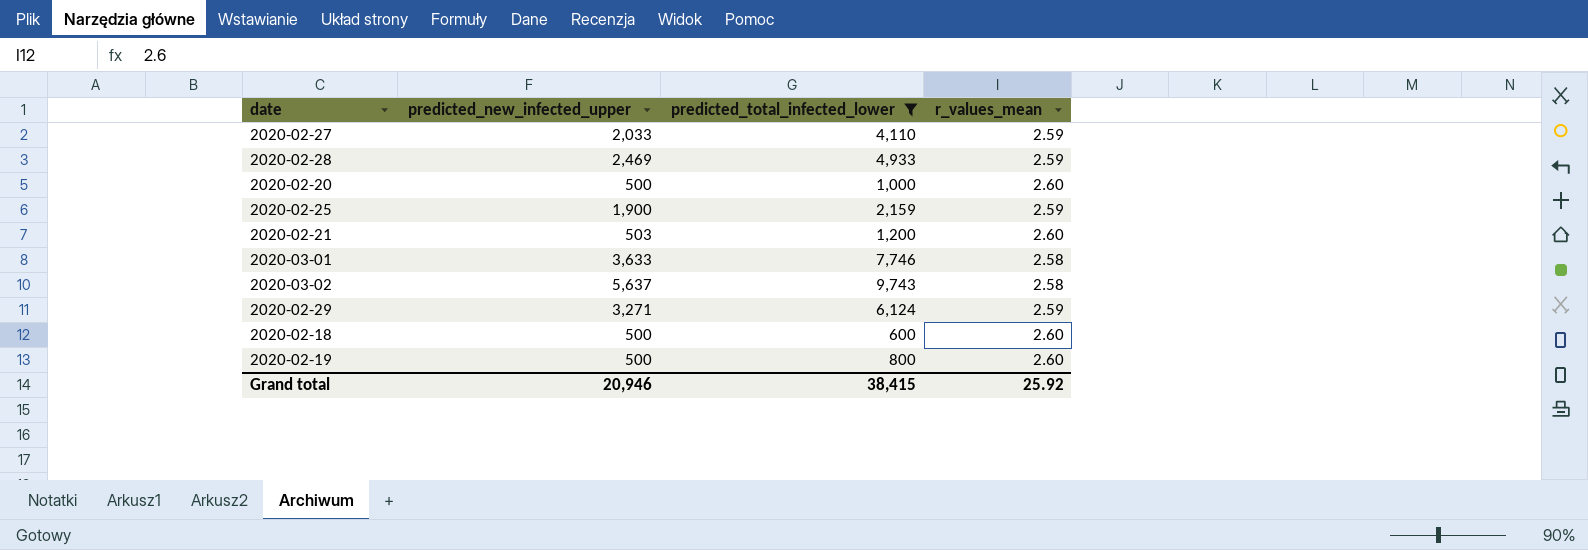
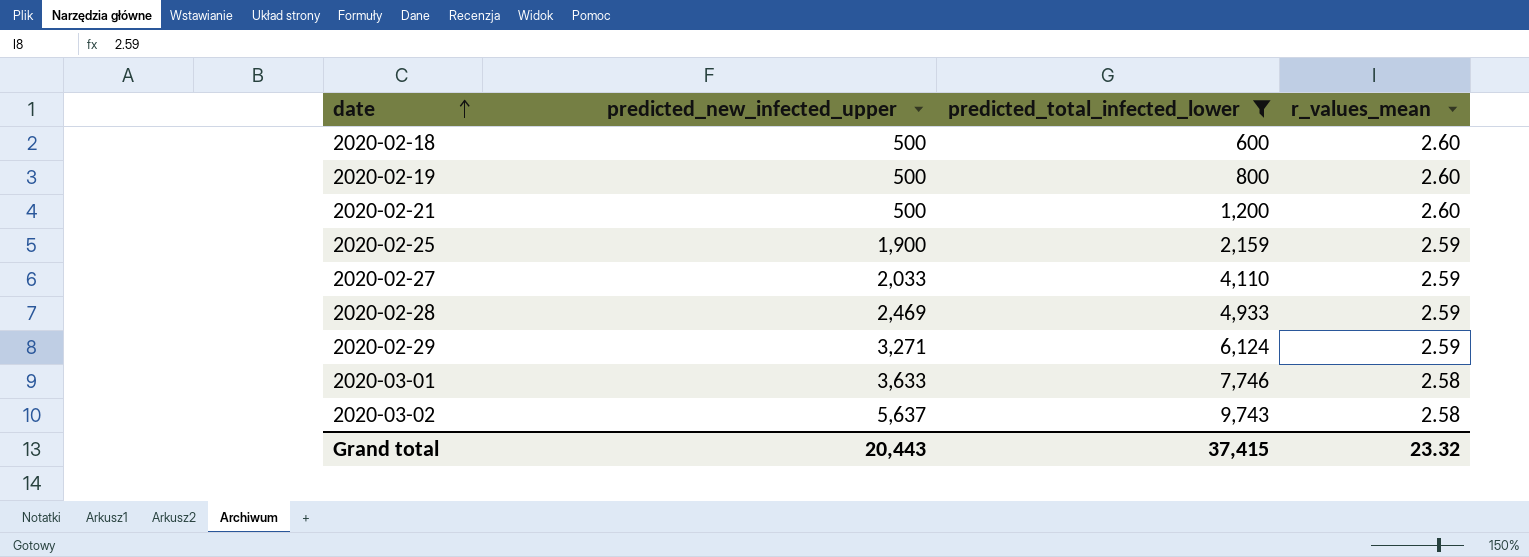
row order: none -> date ascending
row 2020-02-20: 500 | 1,000 | 2.60 -> none
2020-02-21 | predicted_new_infected_upper: 503 -> 500
Grand total | predicted_new_infected_upper: 20,946 -> 20,443
Grand total | predicted_total_infected_lower: 38,415 -> 37,415
Grand total | r_values_mean: 25.92 -> 23.32

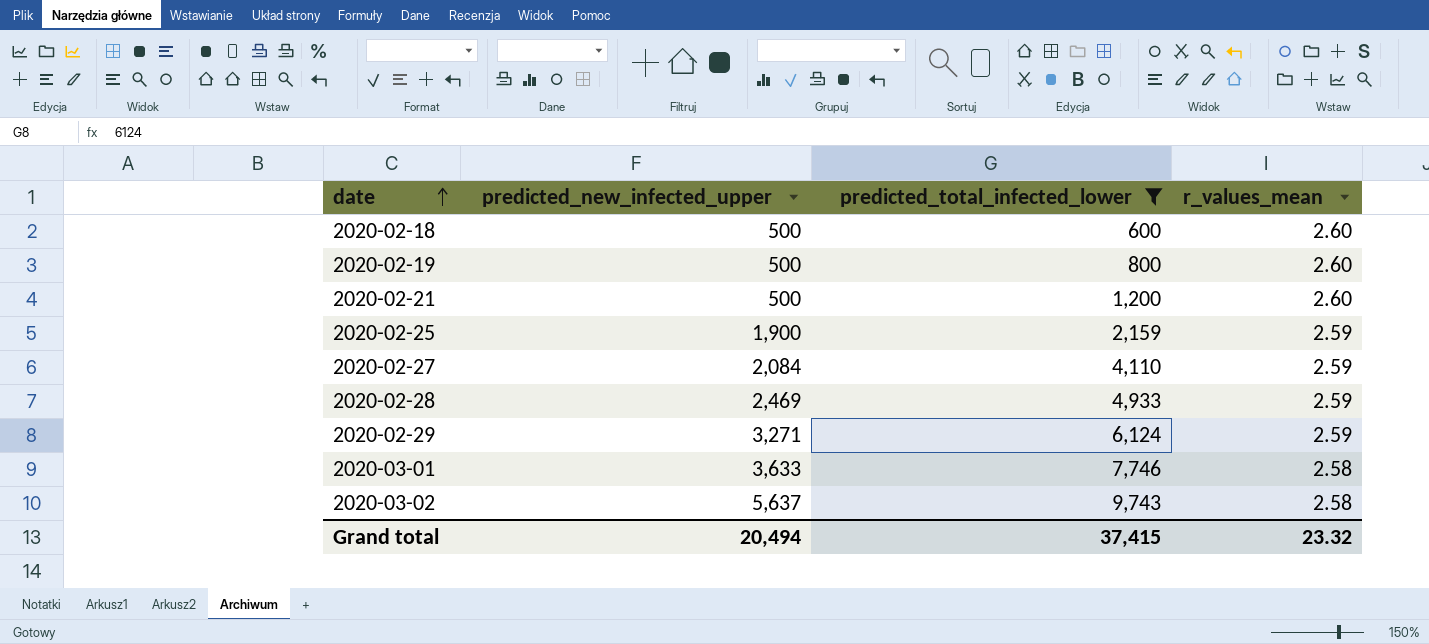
2020-02-27 | predicted_new_infected_upper: 2,033 -> 2,084
Grand total | predicted_new_infected_upper: 20,443 -> 20,494

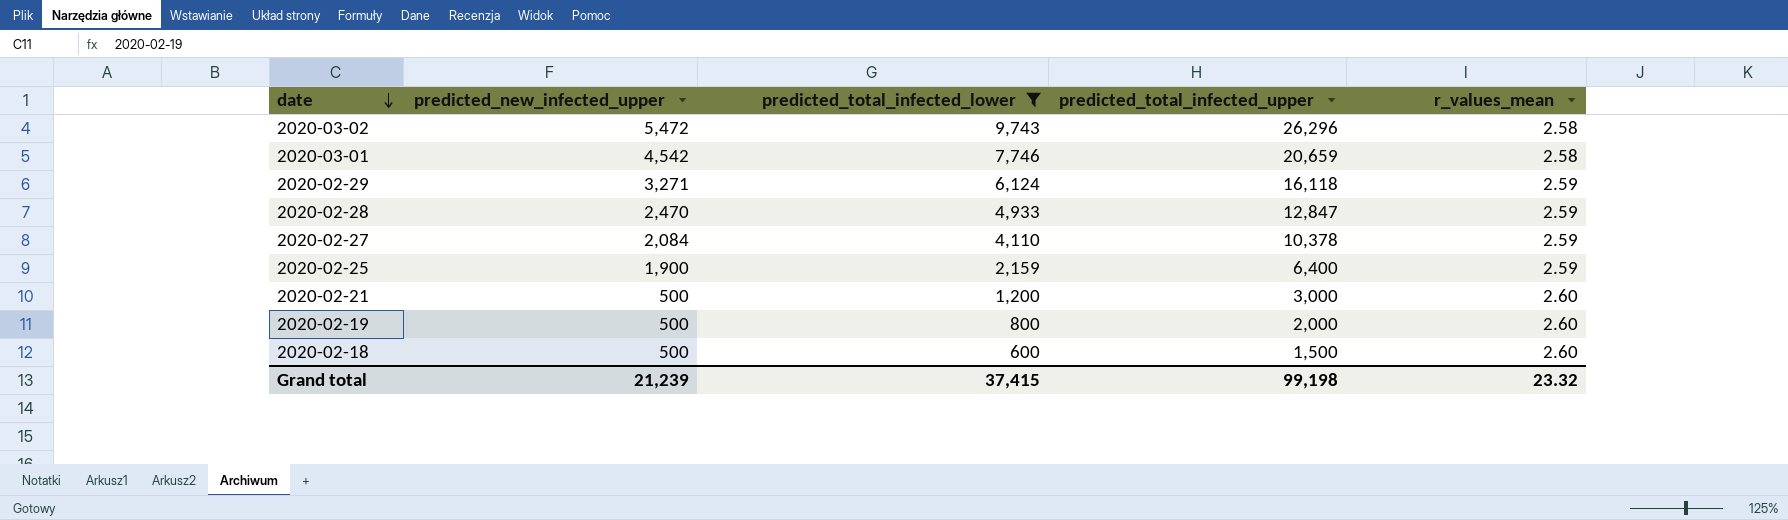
row order: date ascending -> date descending
column predicted_total_infected_upper | position: none -> 4
2020-03-02 | predicted_new_infected_upper: 5,637 -> 5,472
2020-03-01 | predicted_new_infected_upper: 3,633 -> 4,542
2020-02-28 | predicted_new_infected_upper: 2,469 -> 2,470
Grand total | predicted_new_infected_upper: 20,494 -> 21,239

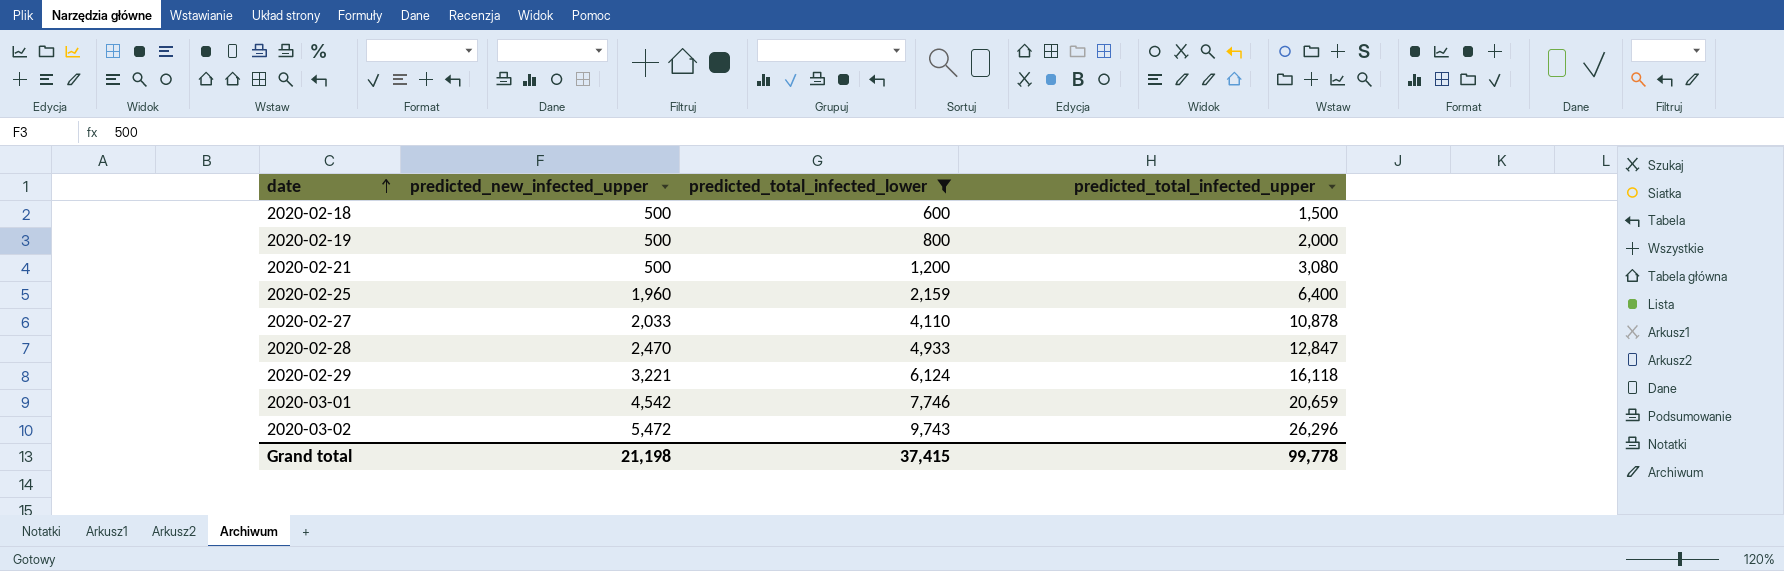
row order: date descending -> date ascending
column r_values_mean | position: 5 -> none
2020-02-21 | predicted_total_infected_upper: 3,000 -> 3,080
2020-02-25 | predicted_new_infected_upper: 1,900 -> 1,960
2020-02-27 | predicted_new_infected_upper: 2,084 -> 2,033
2020-02-27 | predicted_total_infected_upper: 10,378 -> 10,878
2020-02-29 | predicted_new_infected_upper: 3,271 -> 3,221
Grand total | predicted_new_infected_upper: 21,239 -> 21,198
Grand total | predicted_total_infected_upper: 99,198 -> 99,778

